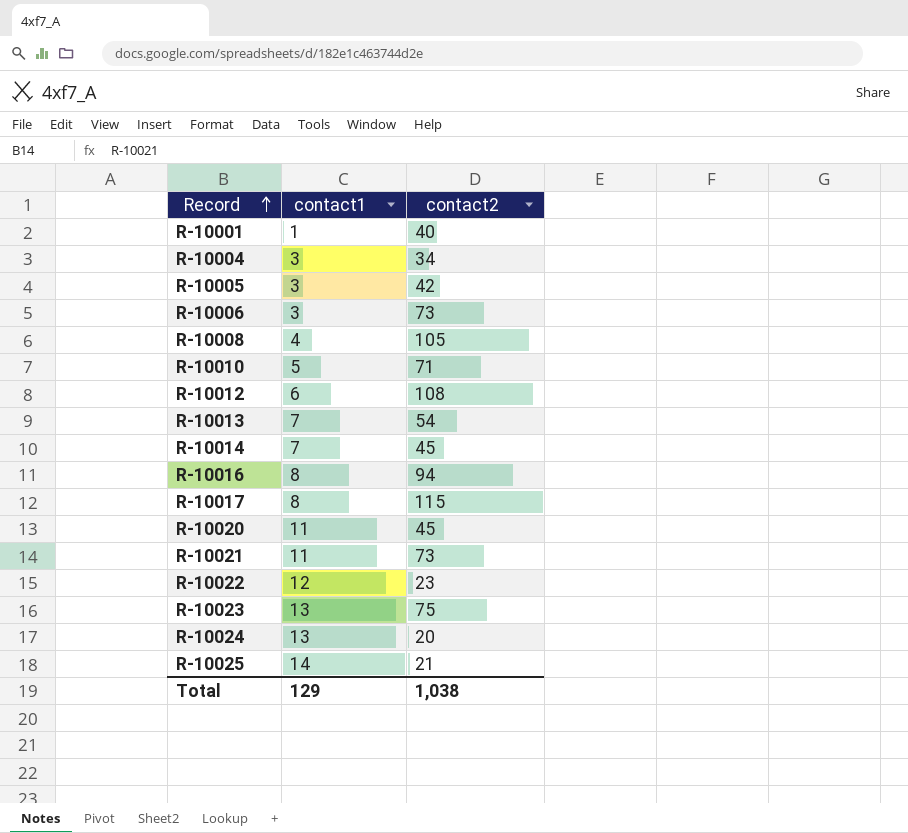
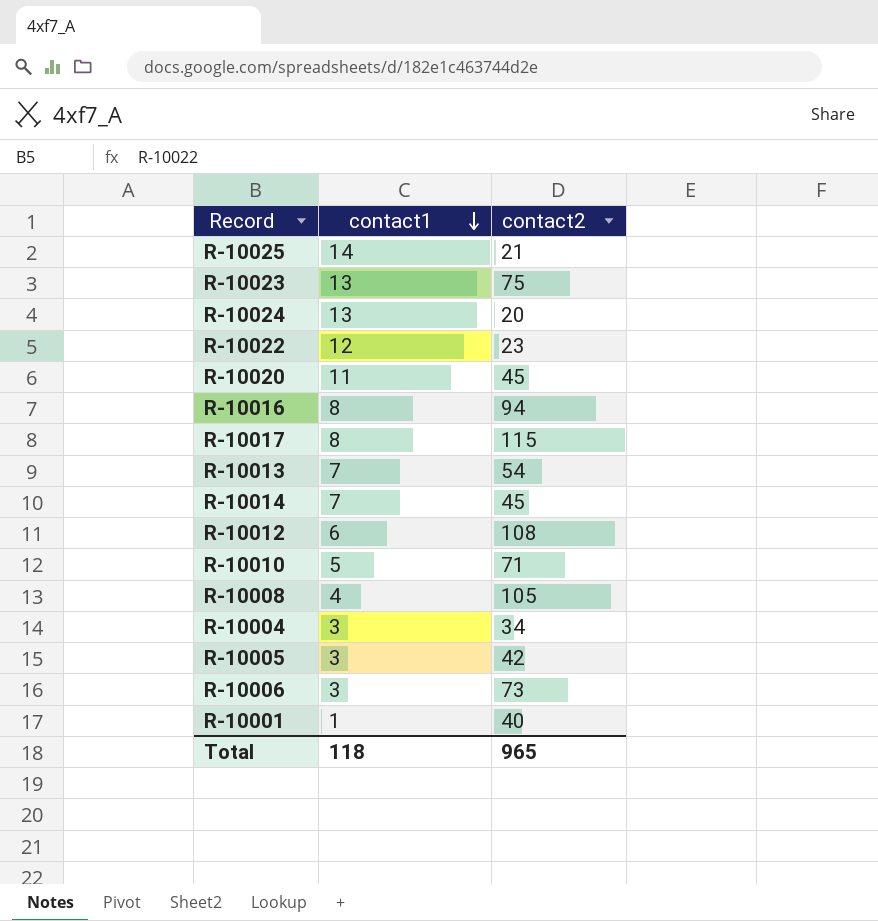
row order: Record ascending -> contact1 descending
row R-10021: 11 | 73 -> none
Total | contact1: 129 -> 118
Total | contact2: 1,038 -> 965

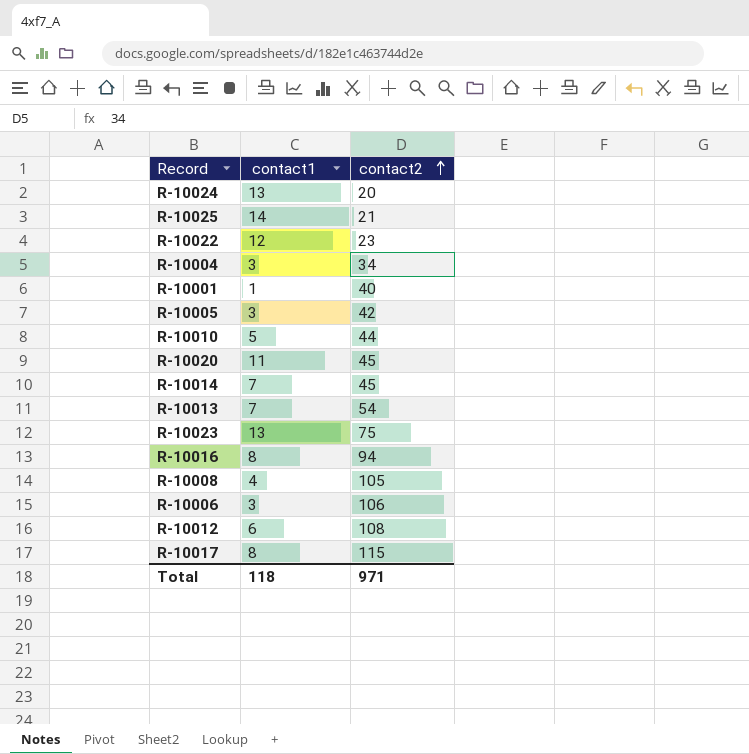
row order: contact1 descending -> contact2 ascending
R-10010 | contact2: 71 -> 44
R-10006 | contact2: 73 -> 106
Total | contact2: 965 -> 971

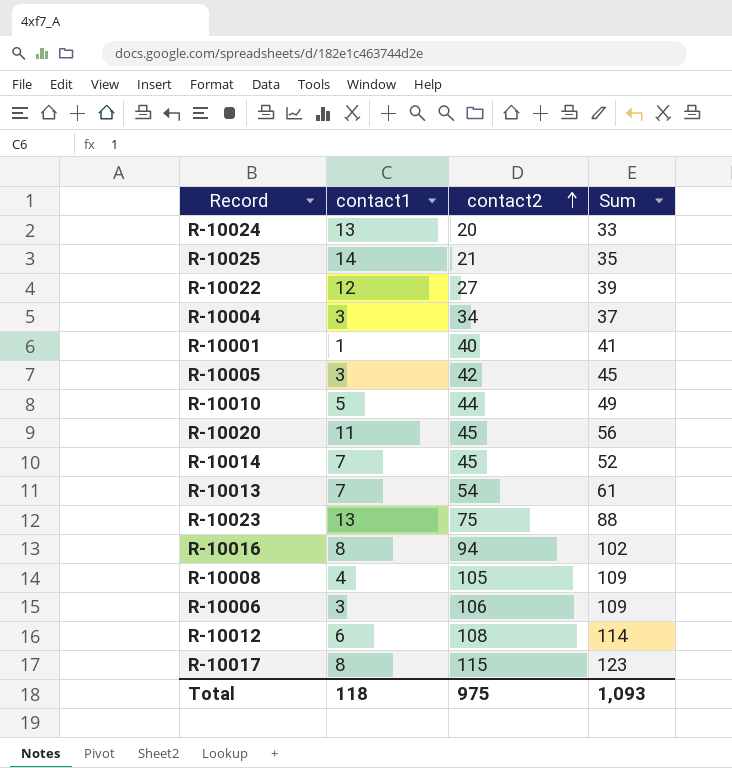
column Sum | formula: none -> [contact1] + [contact2]
R-10022 | contact2: 23 -> 27
Total | contact2: 971 -> 975

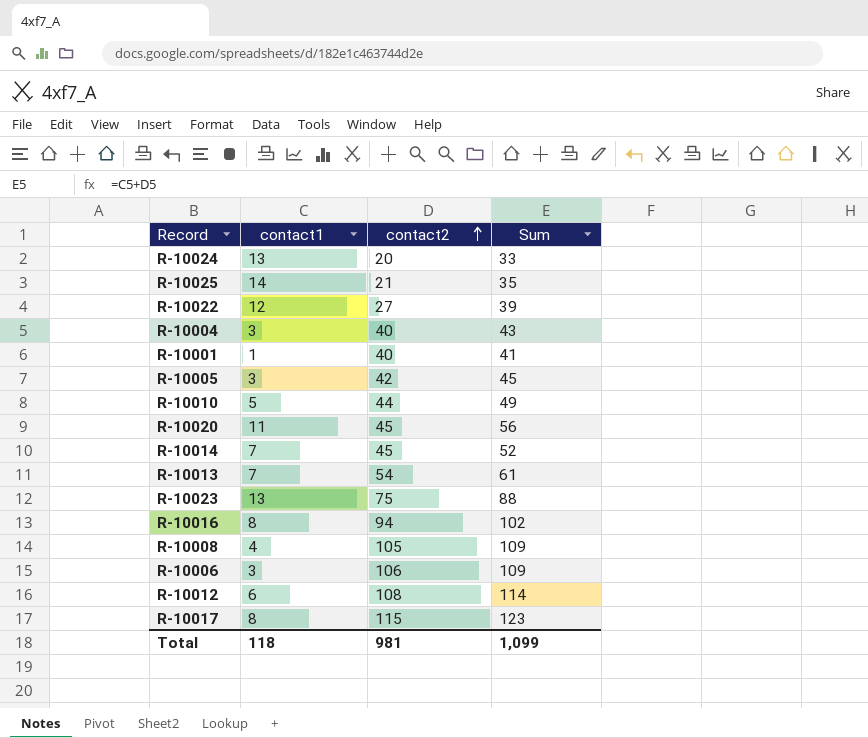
R-10004 | contact2: 34 -> 40
R-10004 | Sum: 37 -> 43
Total | contact2: 975 -> 981
Total | Sum: 1,093 -> 1,099

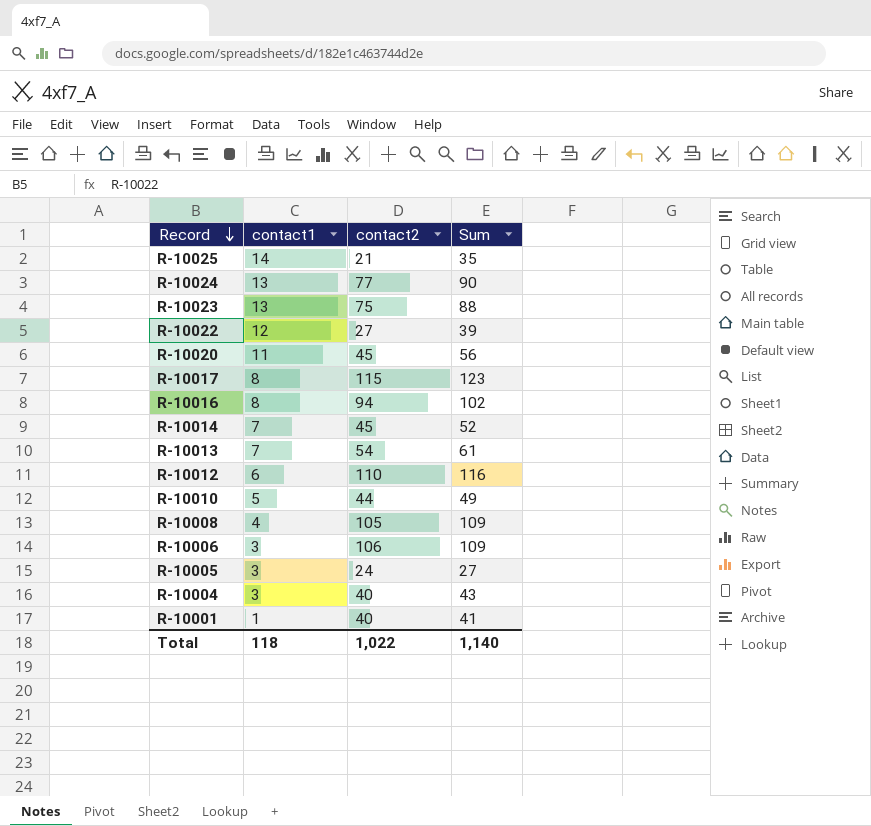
row order: contact2 ascending -> Record descending
R-10024 | contact2: 20 -> 77
R-10024 | Sum: 33 -> 90
R-10012 | contact2: 108 -> 110
R-10012 | Sum: 114 -> 116
R-10005 | contact2: 42 -> 24
R-10005 | Sum: 45 -> 27
Total | contact2: 981 -> 1,022
Total | Sum: 1,099 -> 1,140

